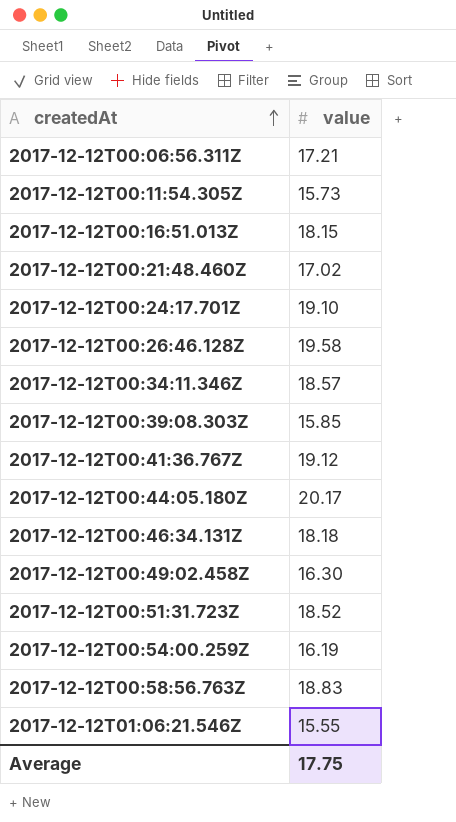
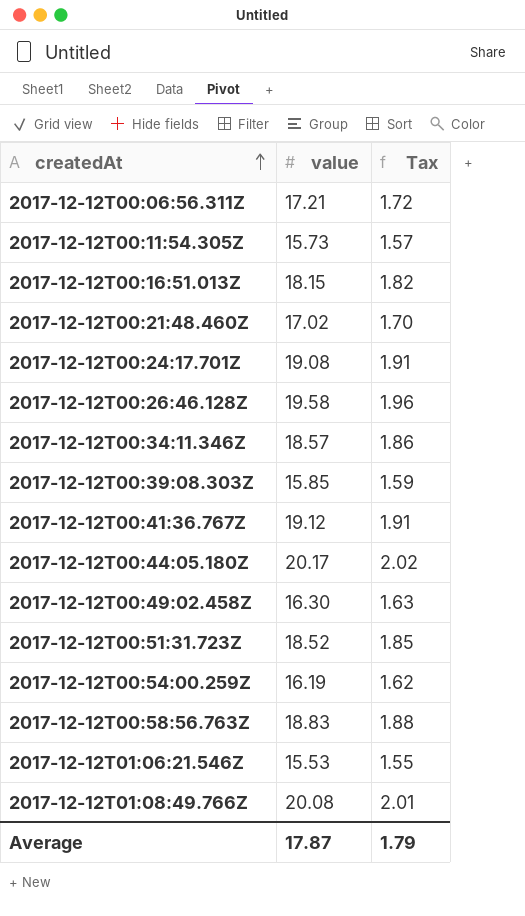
column Tax | formula: none -> [value] * 0.1
row 2017-12-12T00:46:34.131Z: 18.18 -> none
2017-12-12T00:24:17.701Z | value: 19.10 -> 19.08
2017-12-12T01:06:21.546Z | value: 15.55 -> 15.53
row 2017-12-12T01:08:49.766Z: none -> 20.08 | 2.01
Average | value: 17.75 -> 17.87

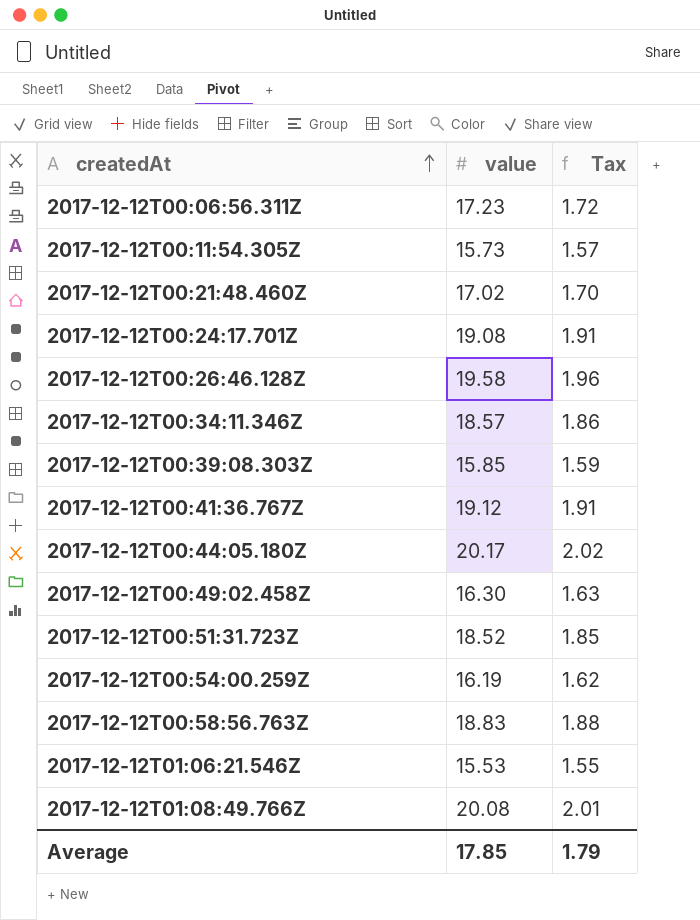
row 2017-12-12T00:16:51.013Z: 18.15 | 1.82 -> none
2017-12-12T00:06:56.311Z | value: 17.21 -> 17.23
Average | value: 17.87 -> 17.85

